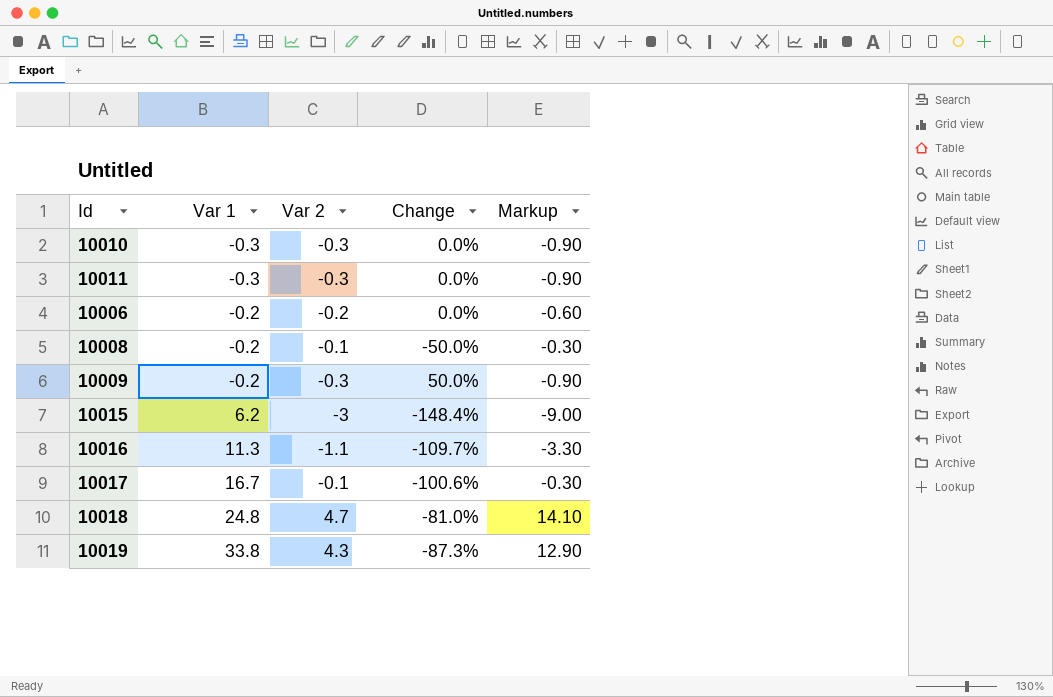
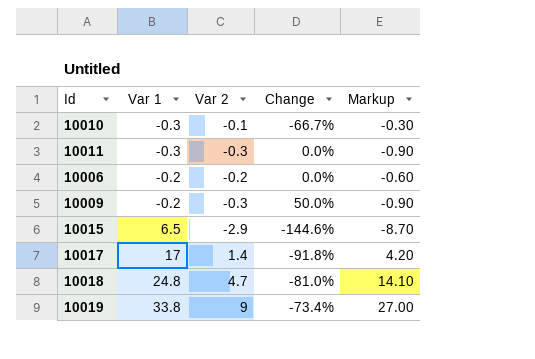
row 10008: -0.2 | -0.1 | -50.0% | -0.30 -> none
row 10016: 11.3 | -1.1 | -109.7% | -3.30 -> none
10010 | Var 2: -0.3 -> -0.1
10010 | Change: 0.0% -> -66.7%
10010 | Markup: -0.90 -> -0.30
10015 | Var 1: 6.2 -> 6.5
10015 | Var 2: -3 -> -2.9
10015 | Change: -148.4% -> -144.6%
10015 | Markup: -9.00 -> -8.70
10017 | Var 1: 16.7 -> 17
10017 | Var 2: -0.1 -> 1.4
10017 | Change: -100.6% -> -91.8%
10017 | Markup: -0.30 -> 4.20
10019 | Var 2: 4.3 -> 9
10019 | Change: -87.3% -> -73.4%
10019 | Markup: 12.90 -> 27.00

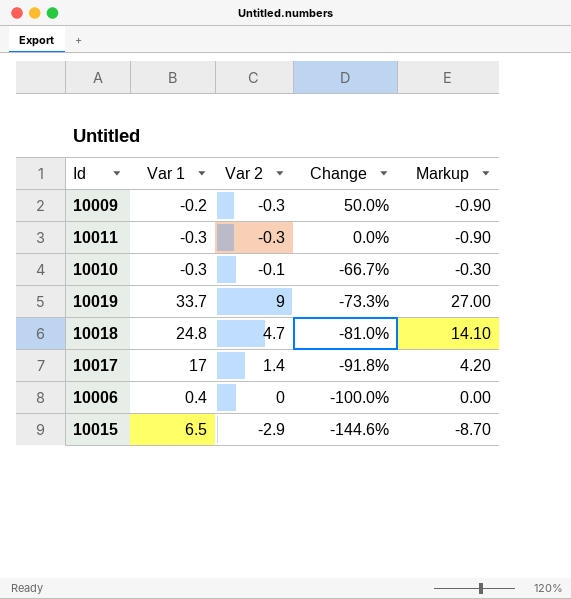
row order: Var 1 ascending -> Change descending
10019 | Var 1: 33.8 -> 33.7
10019 | Change: -73.4% -> -73.3%
10006 | Var 1: -0.2 -> 0.4
10006 | Var 2: -0.2 -> 0
10006 | Change: 0.0% -> -100.0%
10006 | Markup: -0.60 -> 0.00

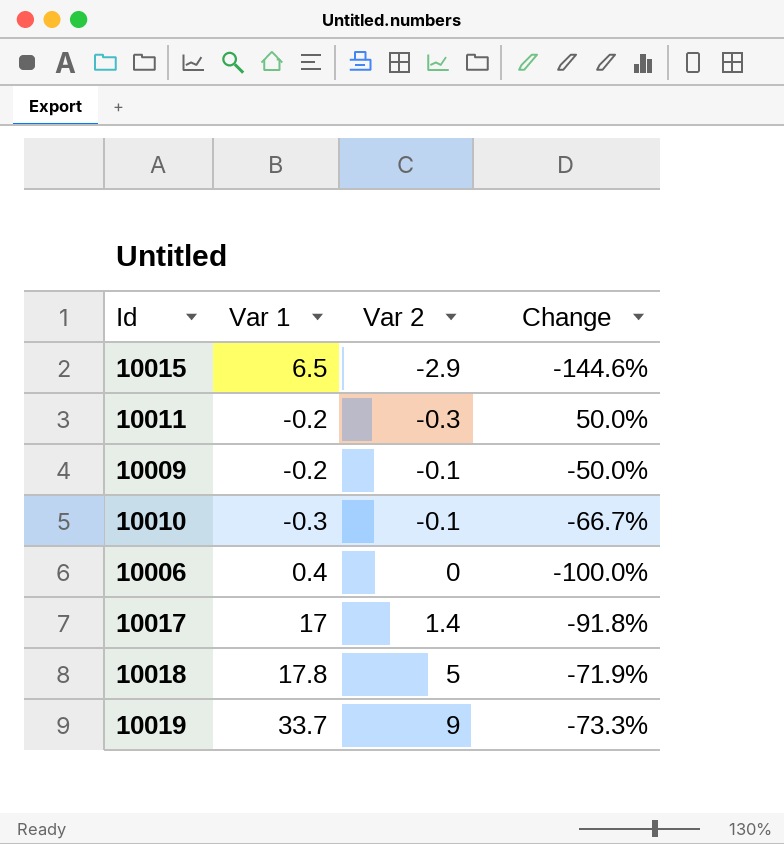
row order: Change descending -> Var 2 ascending
column Markup | formula: [Var 2] * 3 -> none
10011 | Var 1: -0.3 -> -0.2
10011 | Change: 0.0% -> 50.0%
10009 | Var 2: -0.3 -> -0.1
10009 | Change: 50.0% -> -50.0%
10018 | Var 1: 24.8 -> 17.8
10018 | Var 2: 4.7 -> 5
10018 | Change: -81.0% -> -71.9%

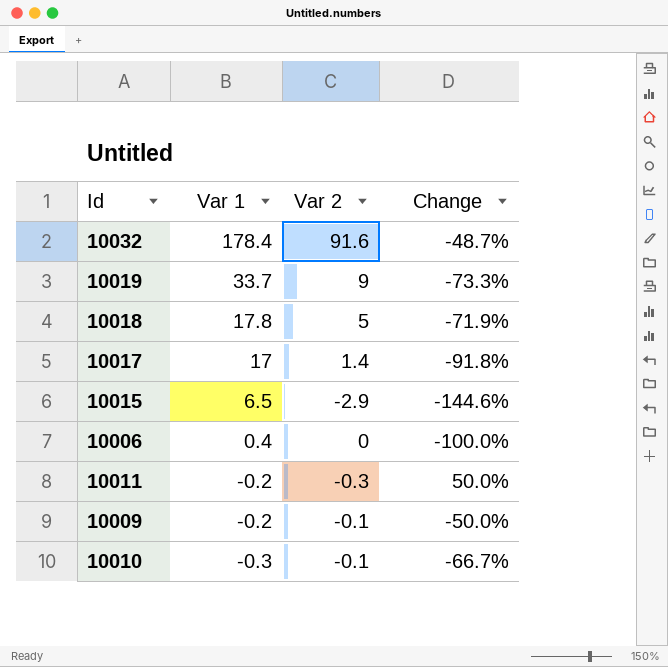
row order: Var 2 ascending -> Var 1 descending
row 10032: none -> 178.4 | 91.6 | -48.7%

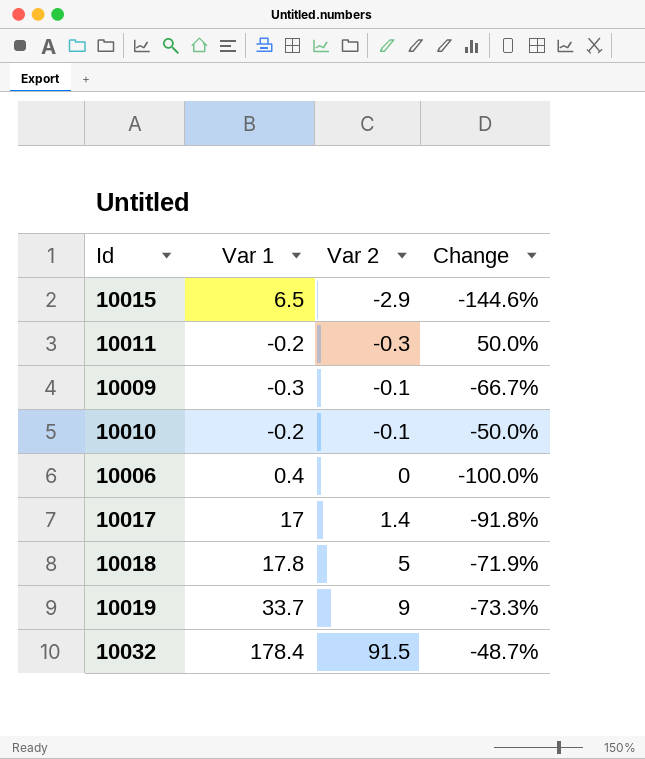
row order: Var 1 descending -> Var 2 ascending
10009 | Var 1: -0.2 -> -0.3
10009 | Change: -50.0% -> -66.7%
10010 | Var 1: -0.3 -> -0.2
10010 | Change: -66.7% -> -50.0%
10032 | Var 2: 91.6 -> 91.5

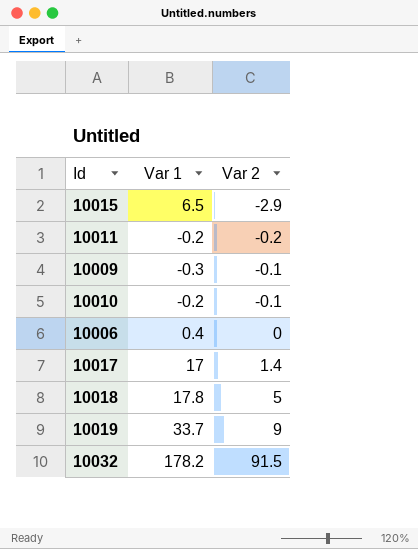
column Change | formula: ([Var 2] - [Var 1]) / [Var 1] -> none
10011 | Var 2: -0.3 -> -0.2
10032 | Var 1: 178.4 -> 178.2

